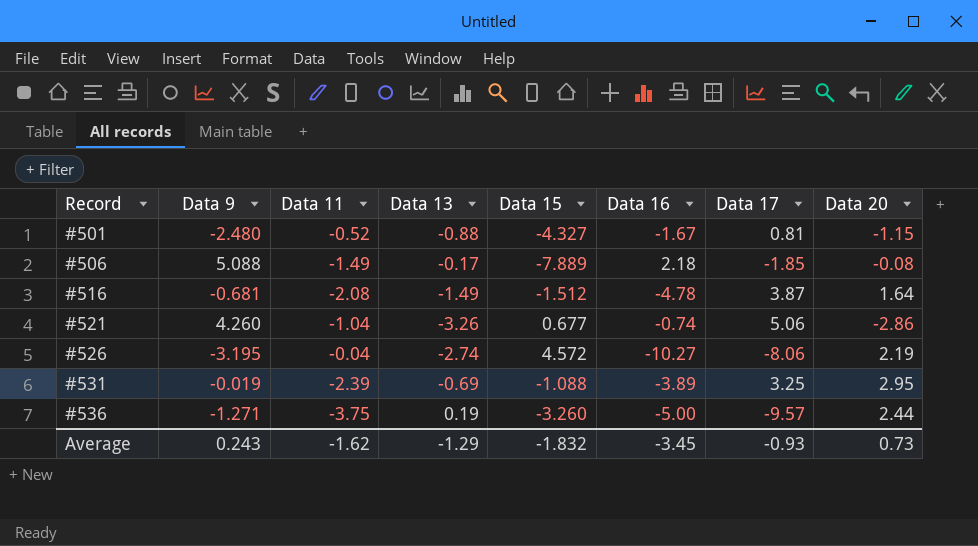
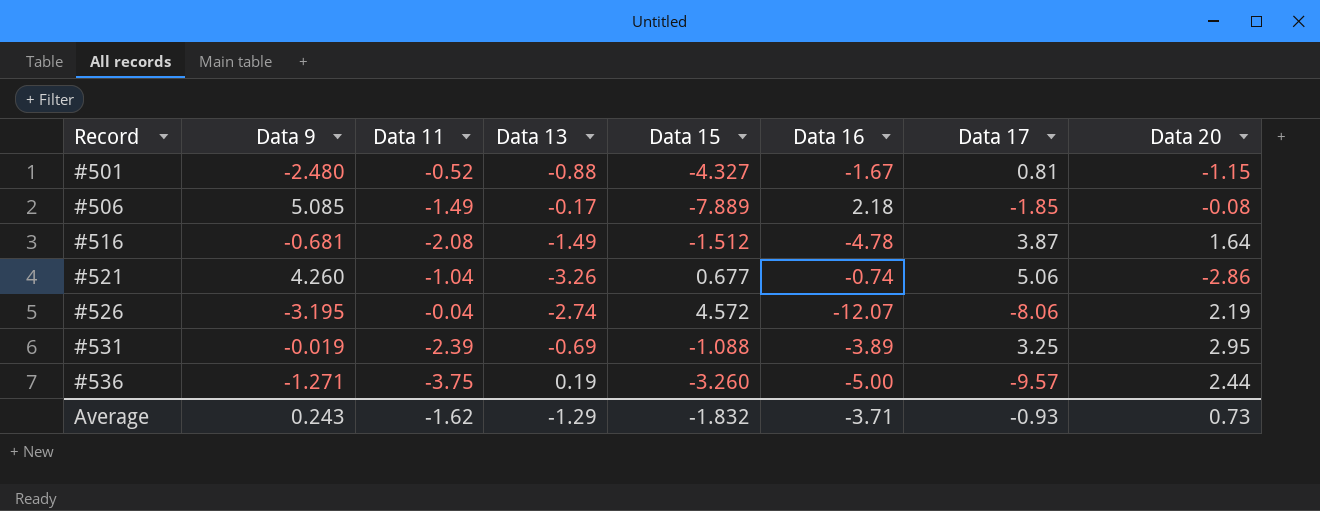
#506 | Data 9: 5.088 -> 5.085
#526 | Data 16: -10.27 -> -12.07
Average | Data 16: -3.45 -> -3.71

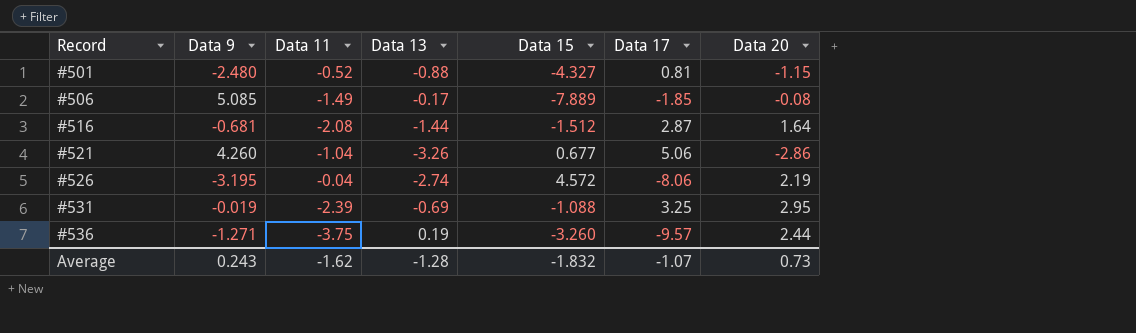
column Data 16 | position: 6 -> none
#516 | Data 13: -1.49 -> -1.44
#516 | Data 17: 3.87 -> 2.87
Average | Data 13: -1.29 -> -1.28
Average | Data 17: -0.93 -> -1.07

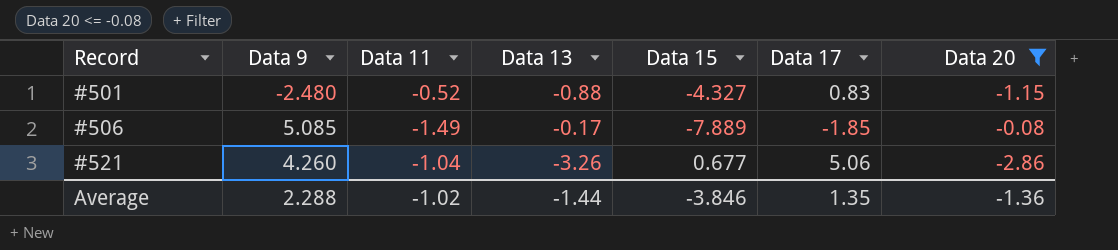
filter: none -> Data 20 <= -0.08
#501 | Data 17: 0.81 -> 0.83
Average | Data 9: 0.243 -> 2.288
Average | Data 11: -1.62 -> -1.02
Average | Data 13: -1.28 -> -1.44
Average | Data 15: -1.832 -> -3.846
Average | Data 17: -1.07 -> 1.35
Average | Data 20: 0.73 -> -1.36

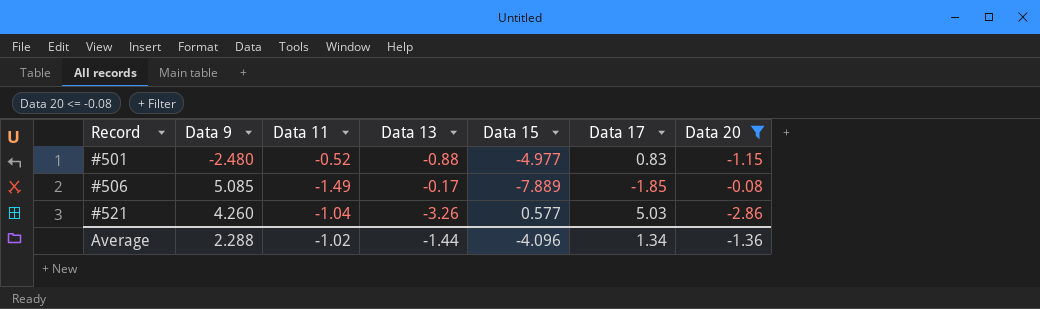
#501 | Data 15: -4.327 -> -4.977
#521 | Data 15: 0.677 -> 0.577
#521 | Data 17: 5.06 -> 5.03
Average | Data 15: -3.846 -> -4.096
Average | Data 17: 1.35 -> 1.34

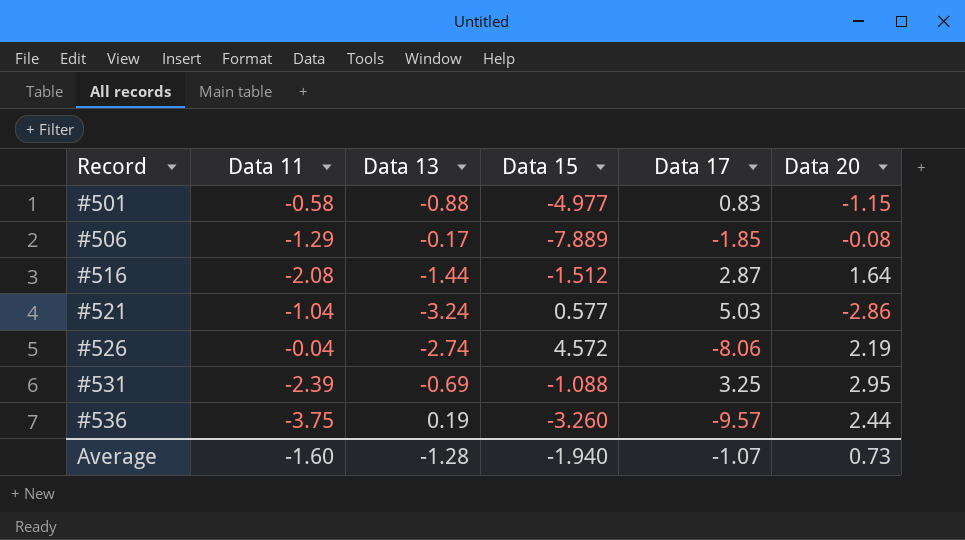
filter: Data 20 <= -0.08 -> none
column Data 9 | position: 2 -> none
#501 | Data 11: -0.52 -> -0.58
#506 | Data 11: -1.49 -> -1.29
#521 | Data 13: -3.26 -> -3.24
Average | Data 11: -1.02 -> -1.60
Average | Data 13: -1.44 -> -1.28
Average | Data 15: -4.096 -> -1.940
Average | Data 17: 1.34 -> -1.07
Average | Data 20: -1.36 -> 0.73

